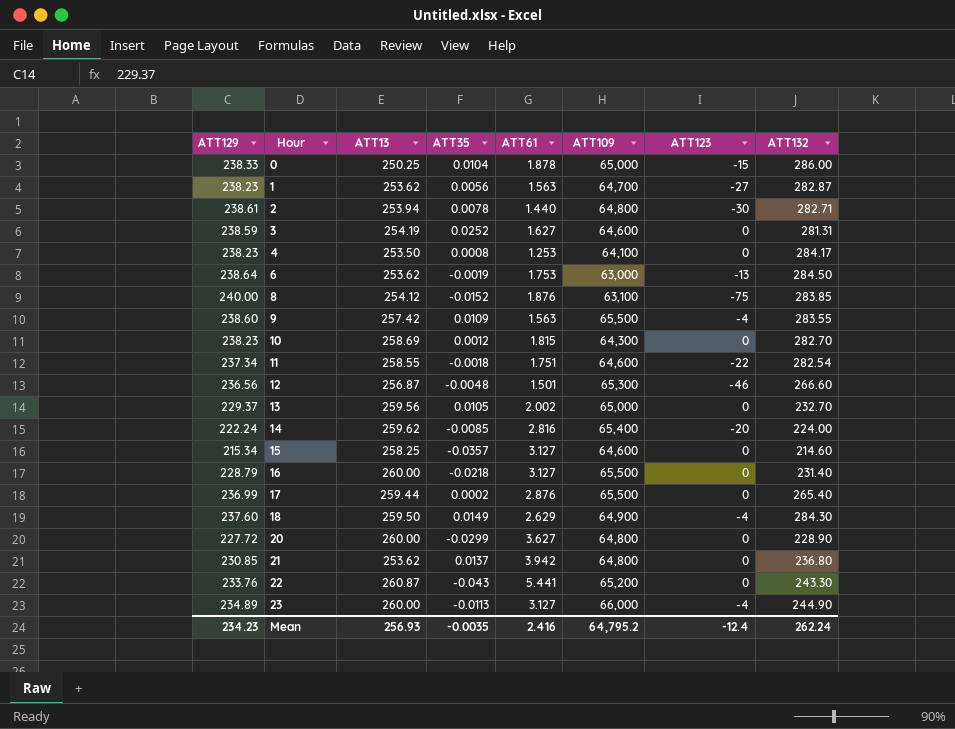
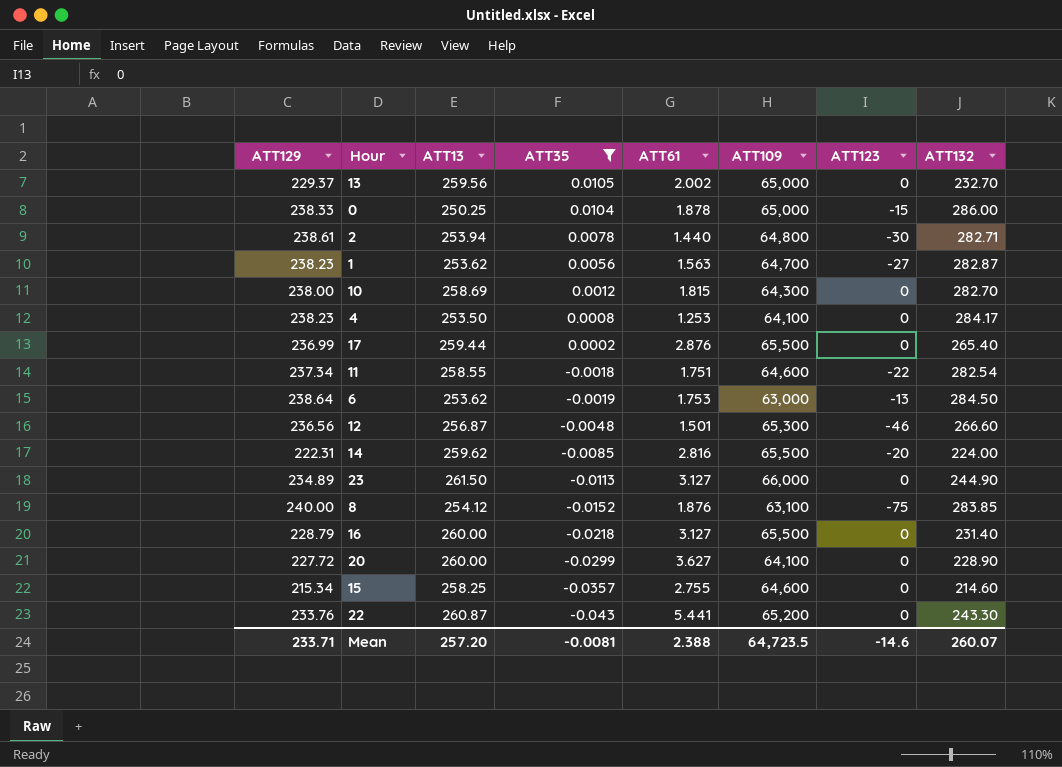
filter: none -> ATT35 <= 0.0105
row order: Hour ascending -> ATT35 descending
10 | ATT129: 238.23 -> 238.00
14 | ATT129: 222.24 -> 222.31
14 | ATT109: 65,400 -> 65,500
23 | ATT13: 260.00 -> 261.50
23 | ATT123: -4 -> 0
20 | ATT109: 64,800 -> 64,100
15 | ATT61: 3.127 -> 2.755
Mean | ATT129: 234.23 -> 233.71
Mean | ATT13: 256.93 -> 257.20
Mean | ATT35: -0.0035 -> -0.0081
Mean | ATT61: 2.416 -> 2.388
Mean | ATT109: 64,795.2 -> 64,723.5
Mean | ATT123: -12.4 -> -14.6
Mean | ATT132: 262.24 -> 260.07

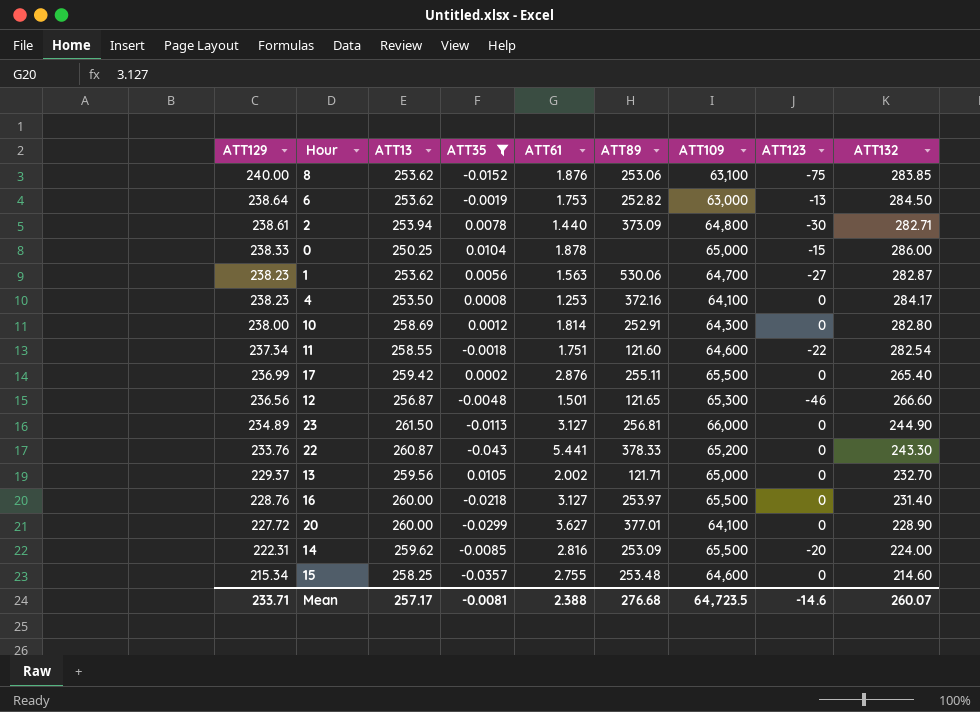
row order: ATT35 descending -> ATT129 descending
column ATT89 | position: none -> 6
8 | ATT13: 254.12 -> 253.62
10 | ATT61: 1.815 -> 1.814
10 | ATT132: 282.70 -> 282.80
17 | ATT13: 259.44 -> 259.42
16 | ATT129: 228.79 -> 228.76
Mean | ATT13: 257.20 -> 257.17

